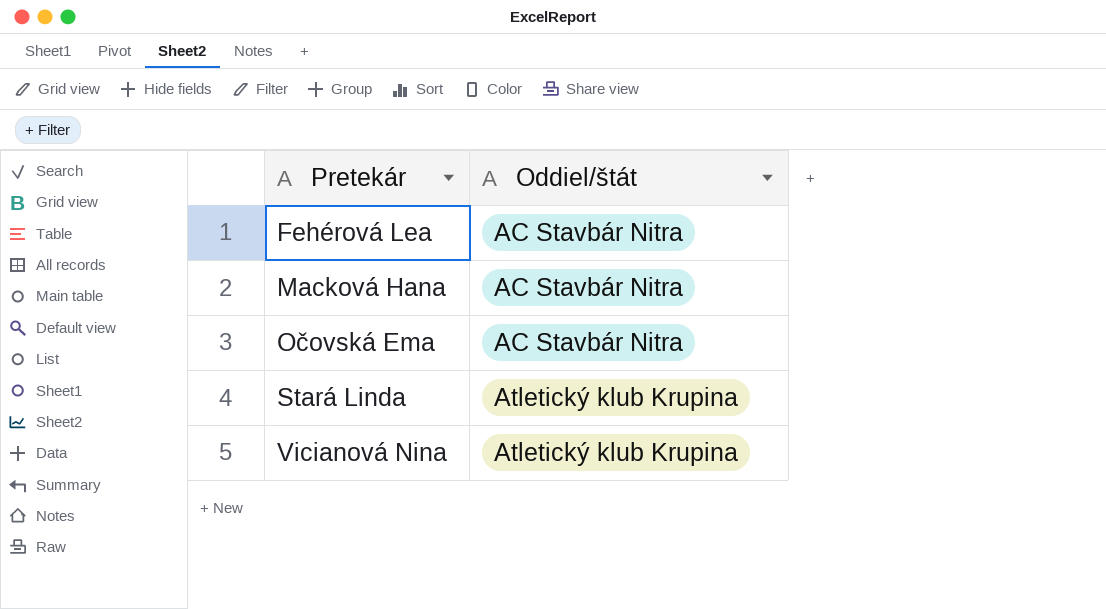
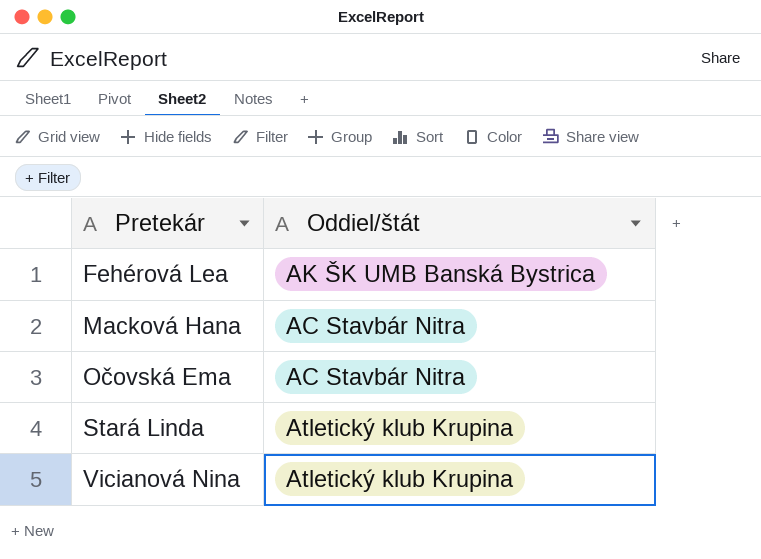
Fehérová Lea | Oddiel/štát: AC Stavbár Nitra -> AK ŠK UMB Banská Bystrica

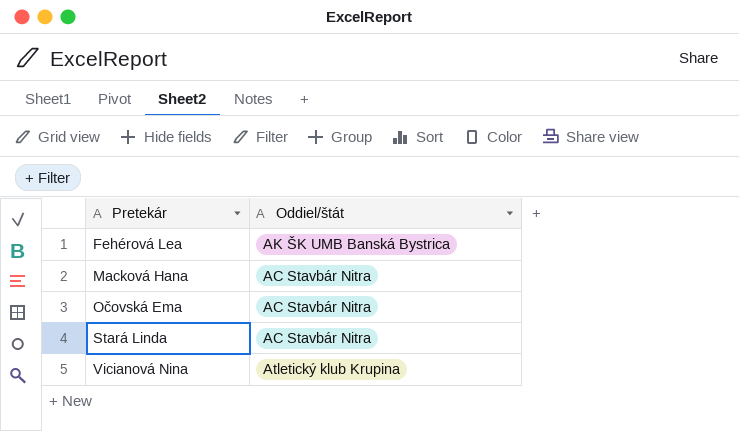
Stará Linda | Oddiel/štát: Atletický klub Krupina -> AC Stavbár Nitra

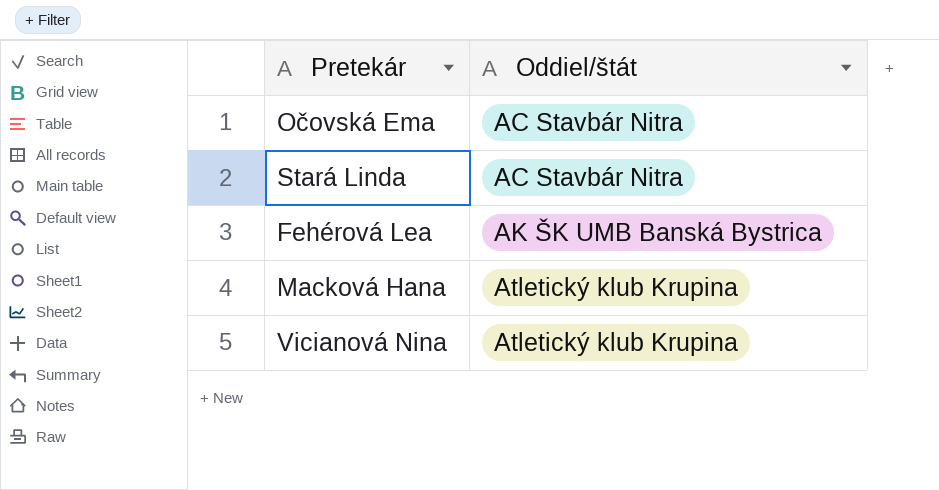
row order: Pretekár ascending -> Oddiel/štát ascending
Macková Hana | Oddiel/štát: AC Stavbár Nitra -> Atletický klub Krupina

